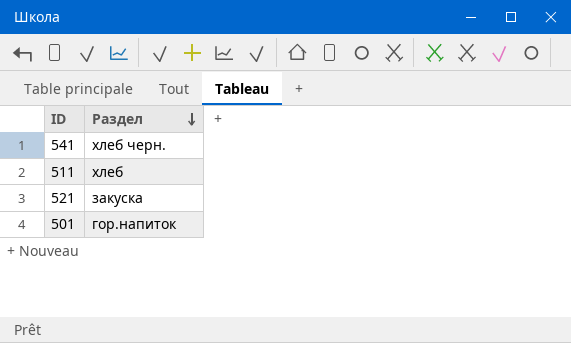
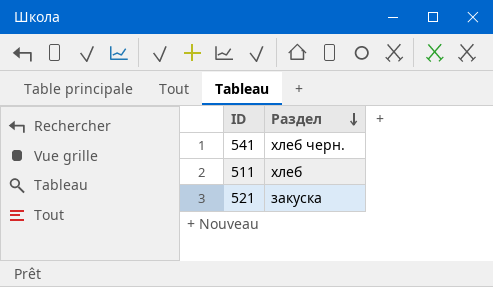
row 501: гор.напиток -> none

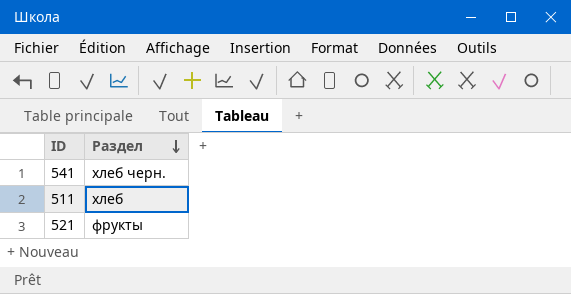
521 | Раздел: закуска -> фрукты

